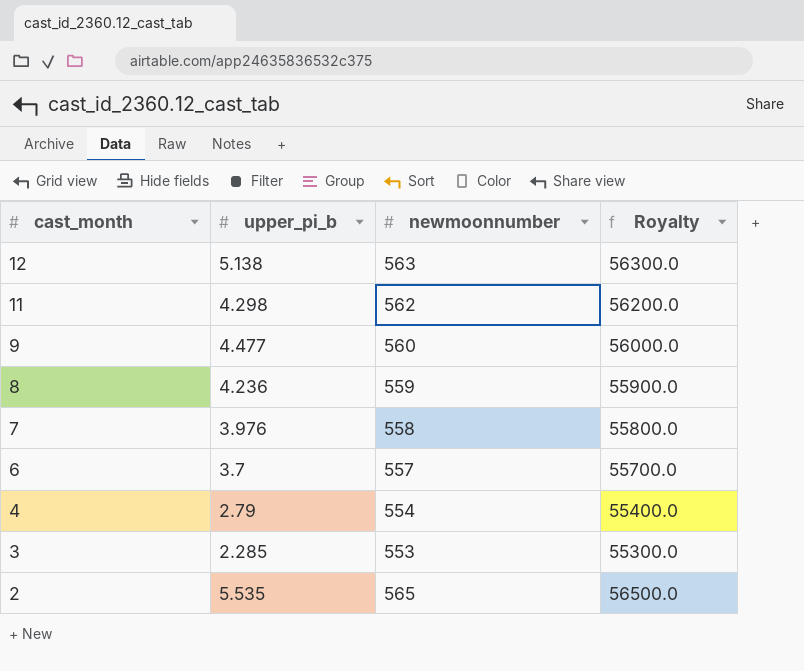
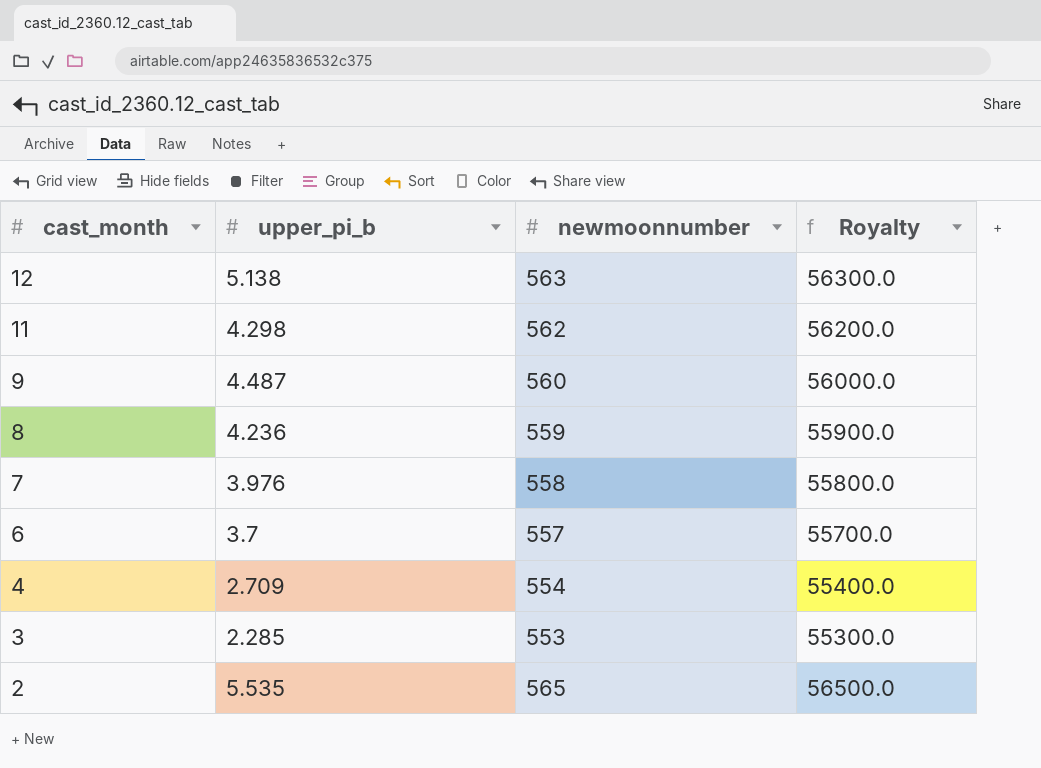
9 | upper_pi_b: 4.477 -> 4.487
4 | upper_pi_b: 2.79 -> 2.709

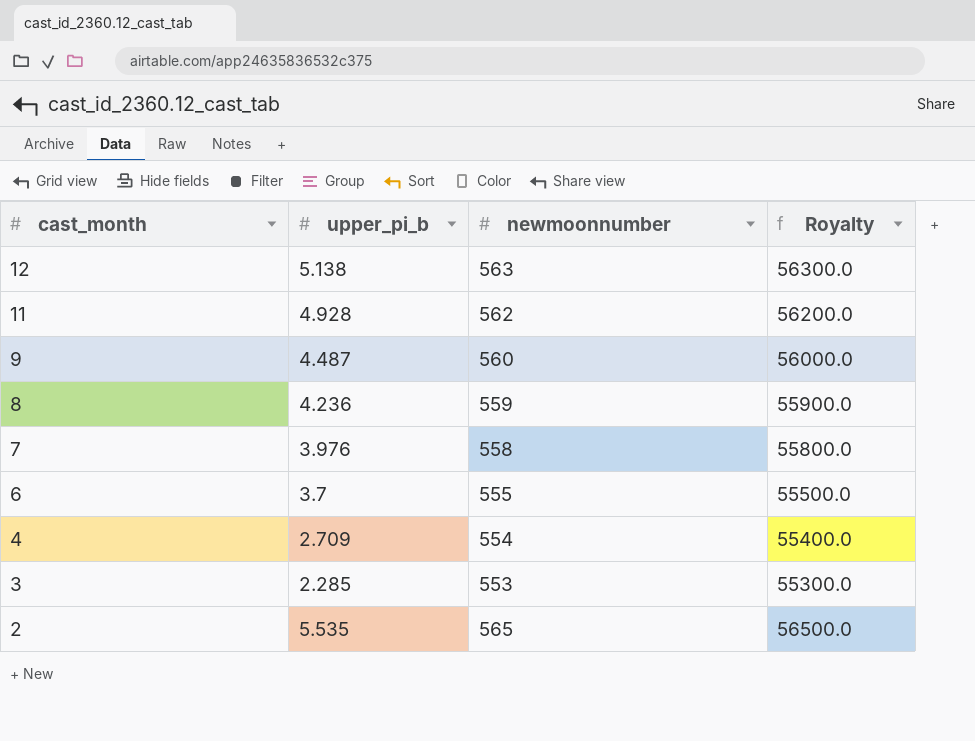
11 | upper_pi_b: 4.298 -> 4.928
6 | newmoonnumber: 557 -> 555
6 | Royalty: 55700.0 -> 55500.0

